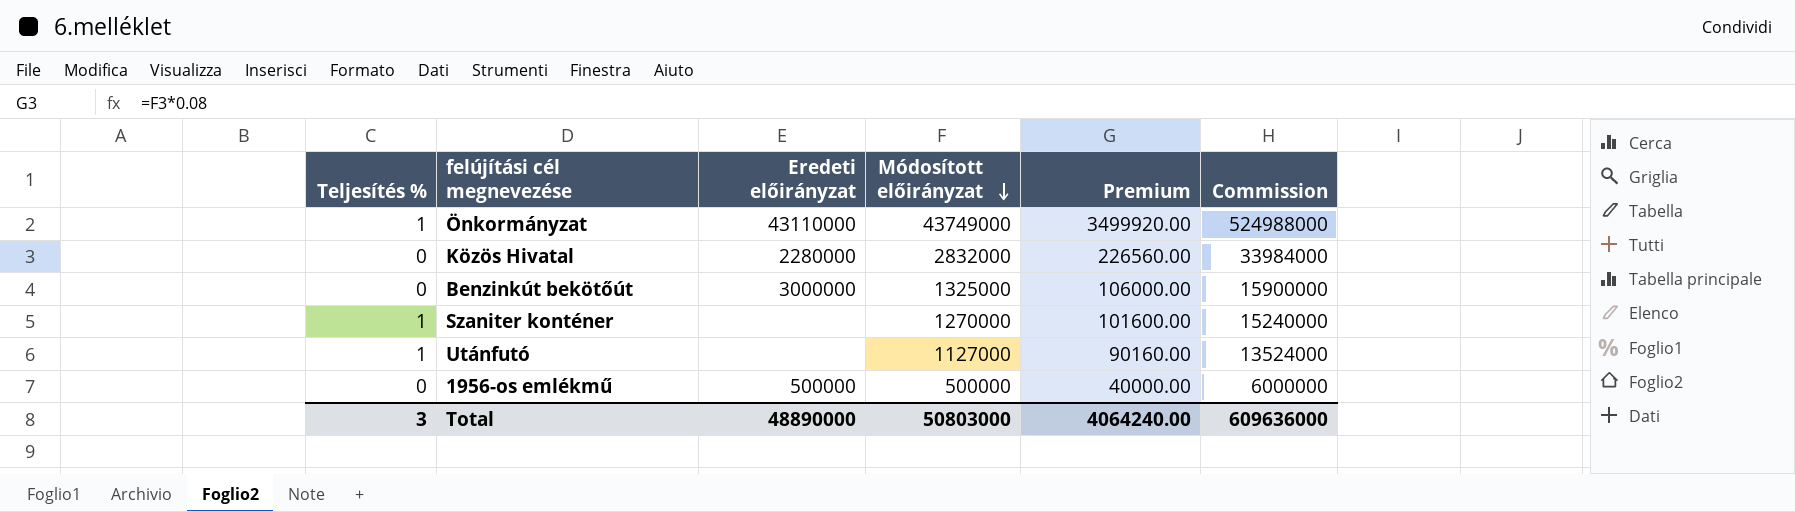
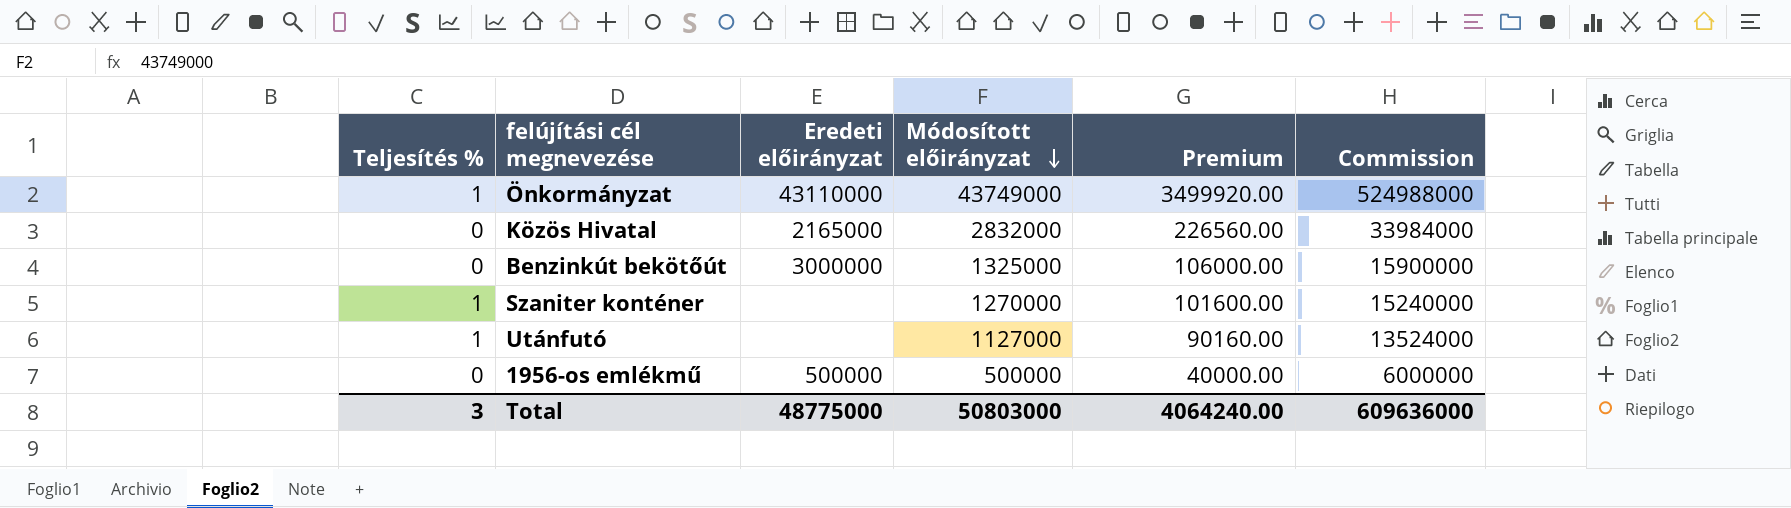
Közös Hivatal | Eredeti előirányzat: 2280000 -> 2165000
Total | Eredeti előirányzat: 48890000 -> 48775000

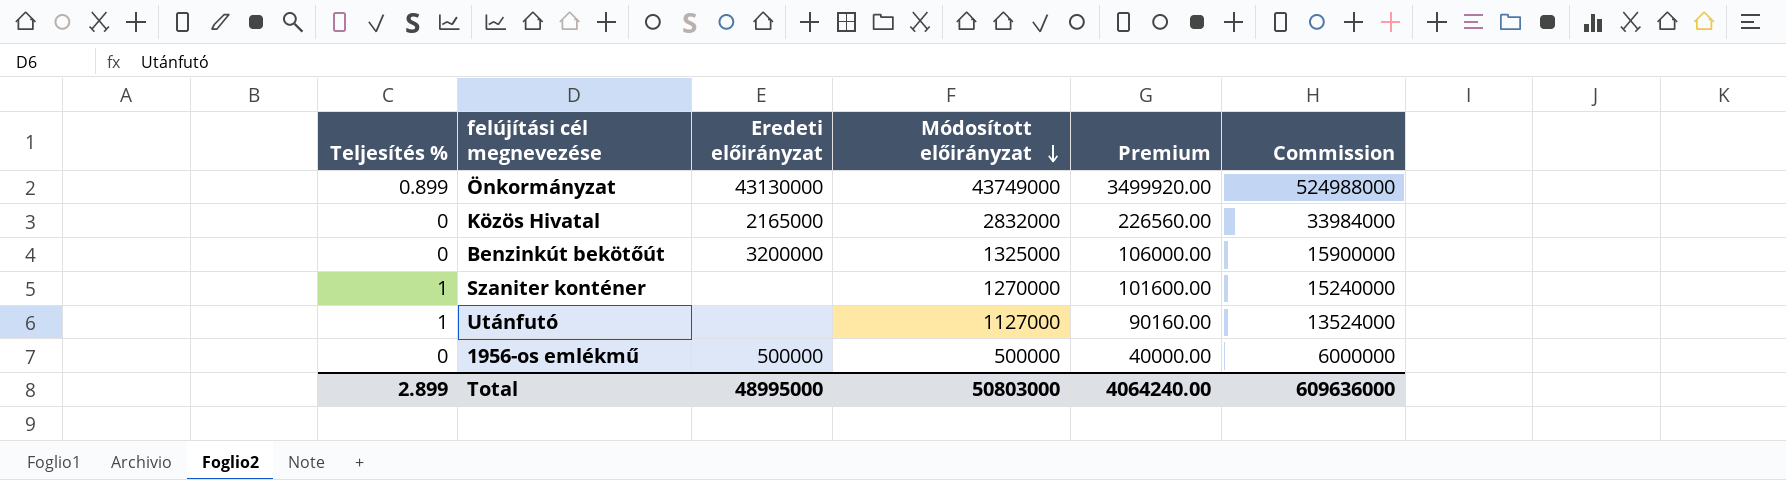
Önkormányzat | Teljesítés %: 1 -> 0.899
Önkormányzat | Eredeti előirányzat: 43110000 -> 43130000
Benzinkút bekötőút | Eredeti előirányzat: 3000000 -> 3200000
Total | Teljesítés %: 3 -> 2.899
Total | Eredeti előirányzat: 48775000 -> 48995000

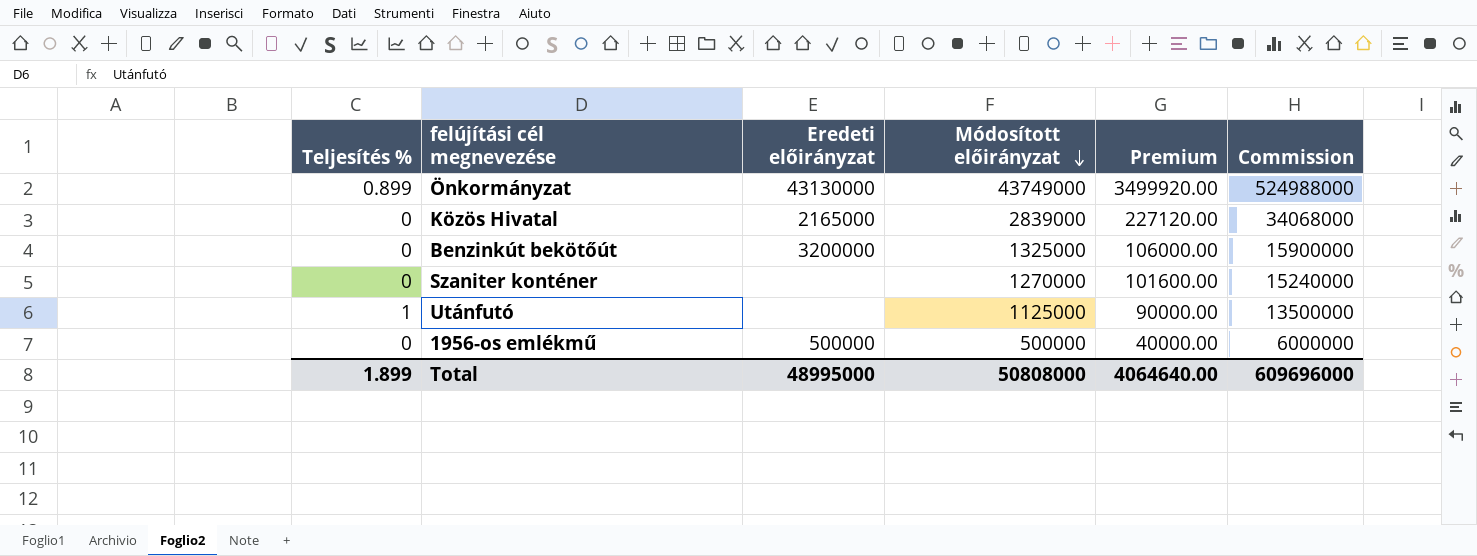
Közös Hivatal | Módosított előirányzat: 2832000 -> 2839000
Közös Hivatal | Premium: 226560.00 -> 227120.00
Közös Hivatal | Commission: 33984000 -> 34068000
Szaniter konténer | Teljesítés %: 1 -> 0
Utánfutó | Módosított előirányzat: 1127000 -> 1125000
Utánfutó | Premium: 90160.00 -> 90000.00
Utánfutó | Commission: 13524000 -> 13500000
Total | Teljesítés %: 2.899 -> 1.899
Total | Módosított előirányzat: 50803000 -> 50808000
Total | Premium: 4064240.00 -> 4064640.00
Total | Commission: 609636000 -> 609696000

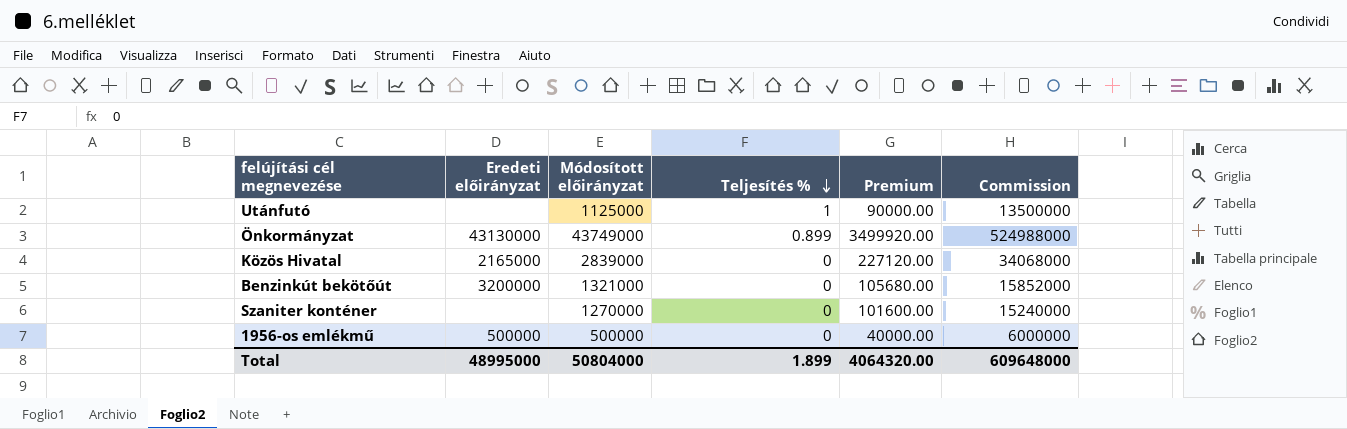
row order: Módosított előirányzat descending -> Teljesítés % descending
column Teljesítés % | position: 1 -> 4
Benzinkút bekötőút | Módosított előirányzat: 1325000 -> 1321000
Benzinkút bekötőút | Premium: 106000.00 -> 105680.00
Benzinkút bekötőút | Commission: 15900000 -> 15852000
Total | Módosított előirányzat: 50808000 -> 50804000
Total | Premium: 4064640.00 -> 4064320.00
Total | Commission: 609696000 -> 609648000

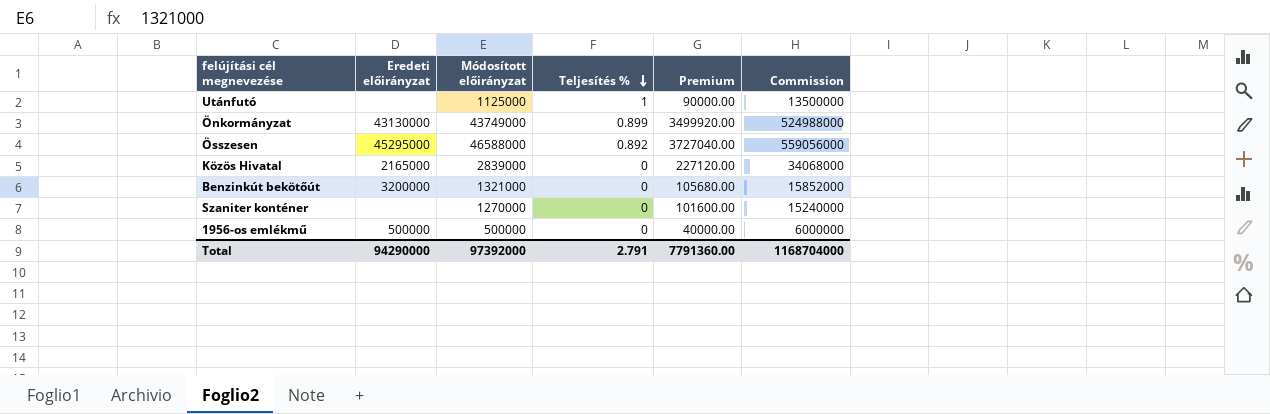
row Összesen: none -> 45295000 | 46588000 | 0.892 | 3727040.00 | 559056000
Total | Eredeti előirányzat: 48995000 -> 94290000
Total | Módosított előirányzat: 50804000 -> 97392000
Total | Teljesítés %: 1.899 -> 2.791
Total | Premium: 4064320.00 -> 7791360.00
Total | Commission: 609648000 -> 1168704000

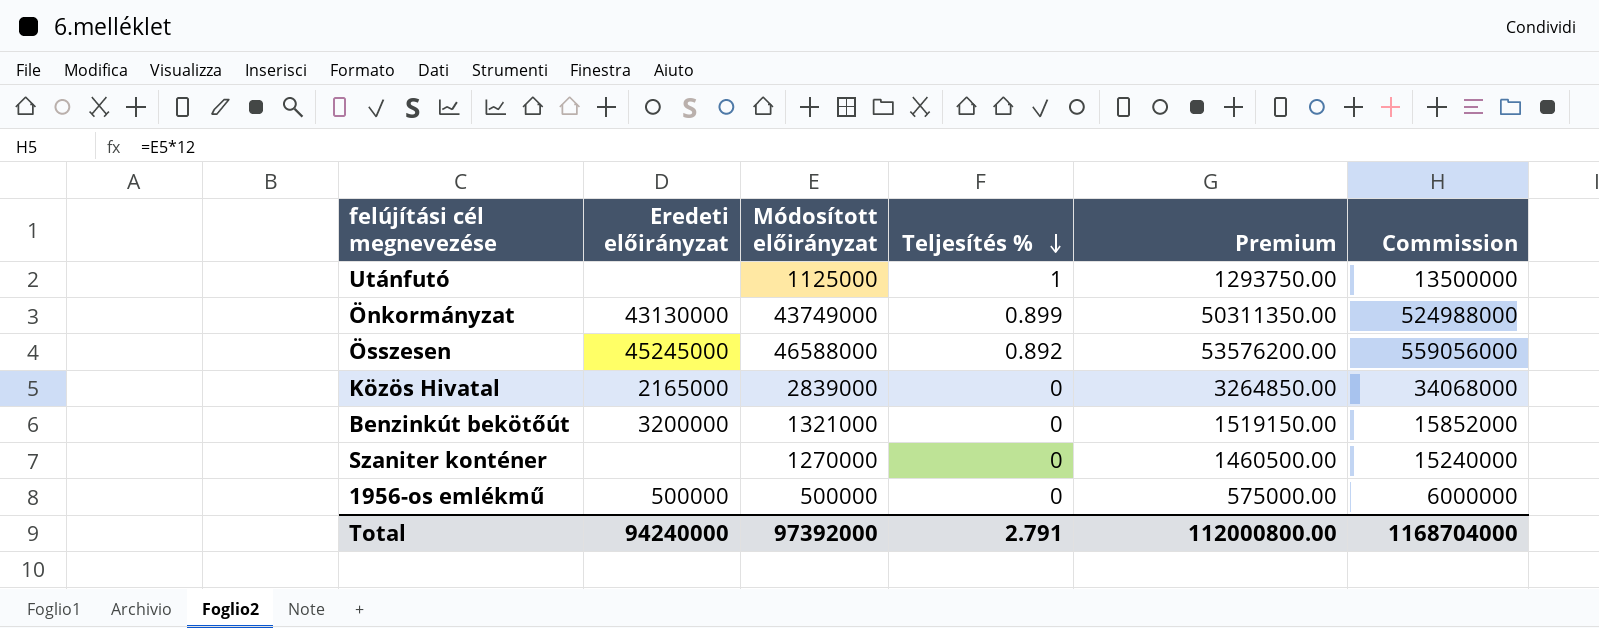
column Premium | formula: [Módosított előirányzat] * 0.08 -> [Módosított előirányzat] * 1.15
Összesen | Eredeti előirányzat: 45295000 -> 45245000
Total | Eredeti előirányzat: 94290000 -> 94240000
Total | Premium: 7791360.00 -> 112000800.00

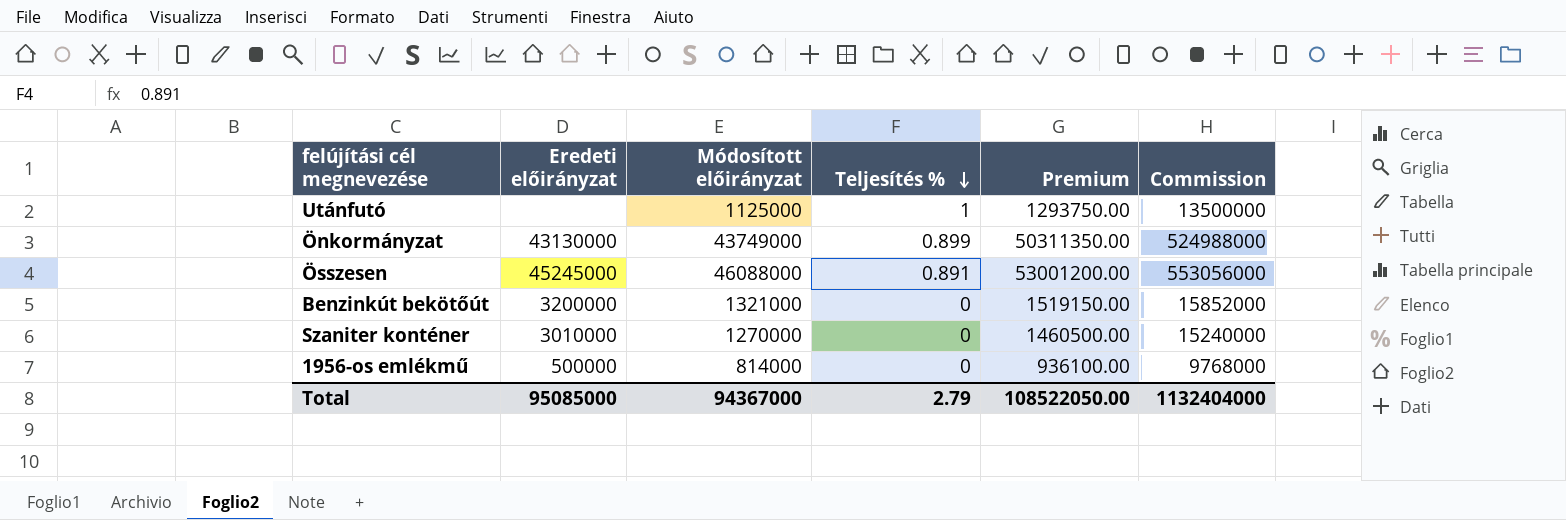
row Közös Hivatal: 2165000 | 2839000 | 0 | 3264850.00 | 34068000 -> none
Összesen | Módosított előirányzat: 46588000 -> 46088000
Összesen | Teljesítés %: 0.892 -> 0.891
Összesen | Premium: 53576200.00 -> 53001200.00
Összesen | Commission: 559056000 -> 553056000
Szaniter konténer | Eredeti előirányzat: none -> 3010000
1956-os emlékmű | Módosított előirányzat: 500000 -> 814000
1956-os emlékmű | Premium: 575000.00 -> 936100.00
1956-os emlékmű | Commission: 6000000 -> 9768000
Total | Eredeti előirányzat: 94240000 -> 95085000
Total | Módosított előirányzat: 97392000 -> 94367000
Total | Teljesítés %: 2.791 -> 2.79
Total | Premium: 112000800.00 -> 108522050.00
Total | Commission: 1168704000 -> 1132404000

